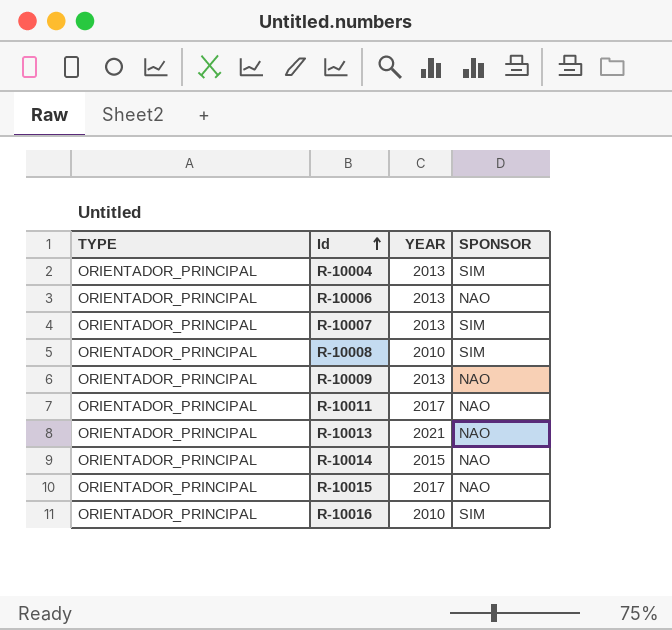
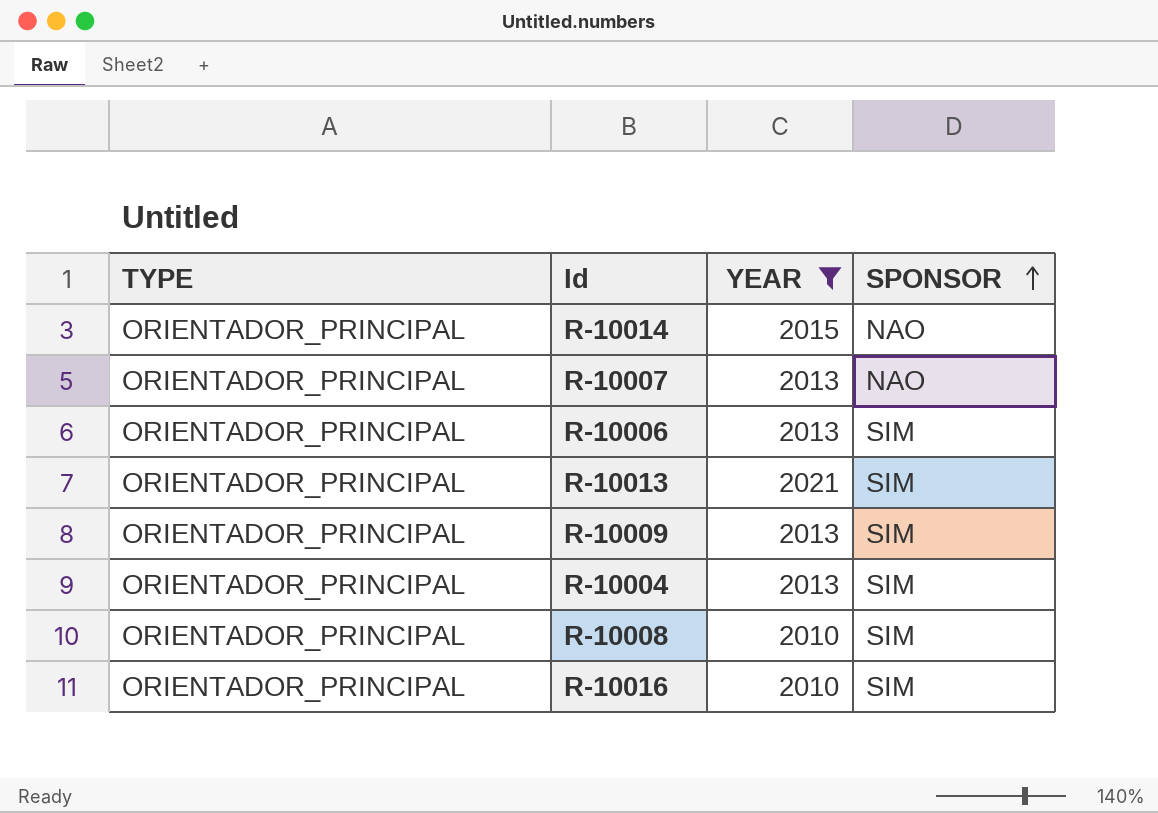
filter: none -> YEAR != 2017
row order: Id ascending -> SPONSOR ascending
R-10007 | SPONSOR: SIM -> NAO
R-10006 | SPONSOR: NAO -> SIM
R-10013 | SPONSOR: NAO -> SIM
R-10009 | SPONSOR: NAO -> SIM

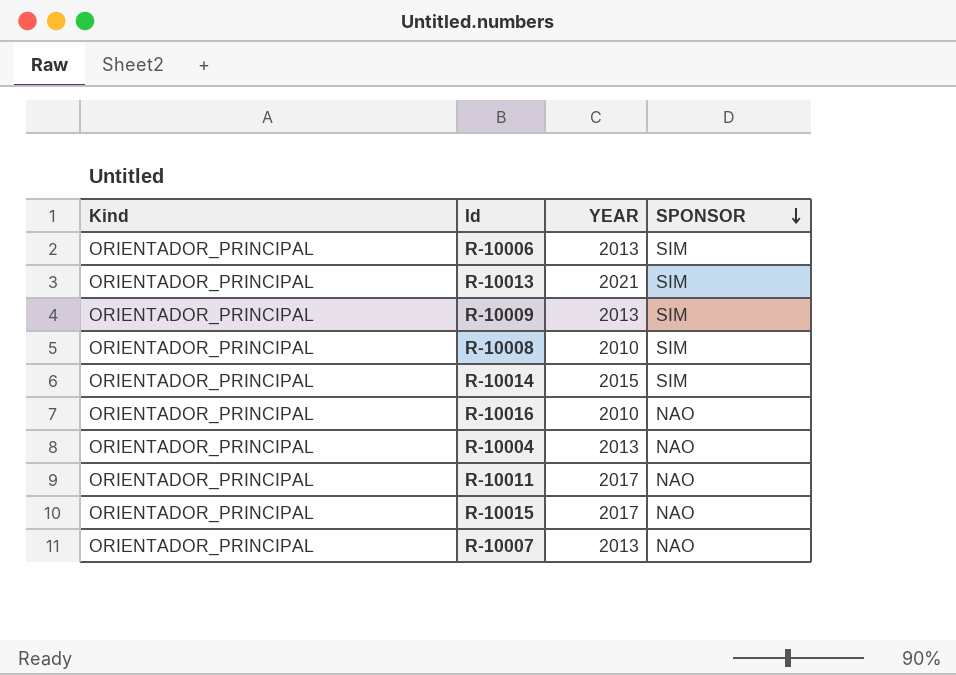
filter: YEAR != 2017 -> none
row order: SPONSOR ascending -> SPONSOR descending
column name: TYPE -> Kind
R-10014 | SPONSOR: NAO -> SIM
R-10016 | SPONSOR: SIM -> NAO
R-10004 | SPONSOR: SIM -> NAO

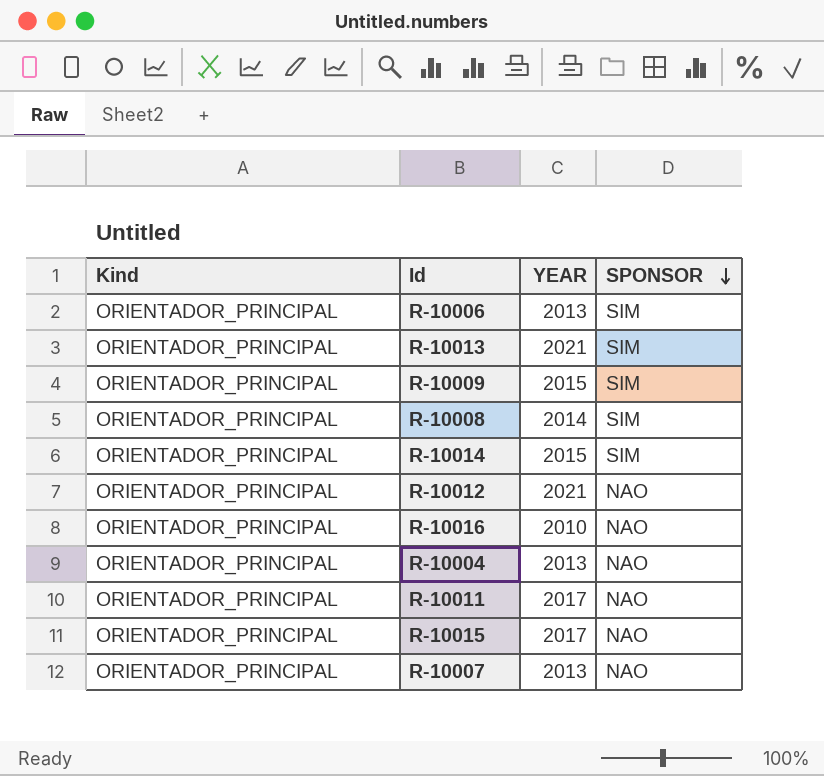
R-10009 | YEAR: 2013 -> 2015
R-10008 | YEAR: 2010 -> 2014
row R-10012: none -> ORIENTADOR_PRINCIPAL | 2021 | NAO

